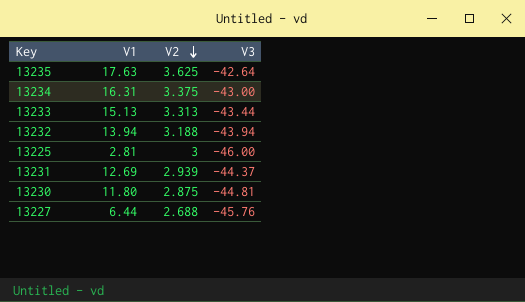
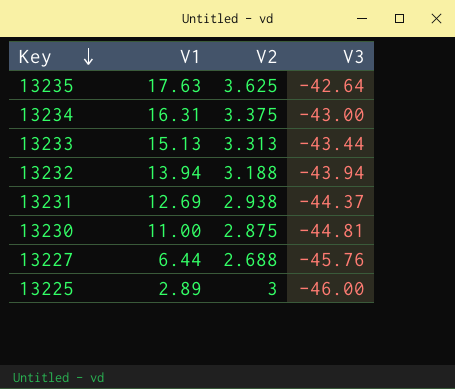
row order: V2 descending -> Key descending
13231 | V2: 2.939 -> 2.938
13230 | V1: 11.80 -> 11.00
13225 | V1: 2.81 -> 2.89

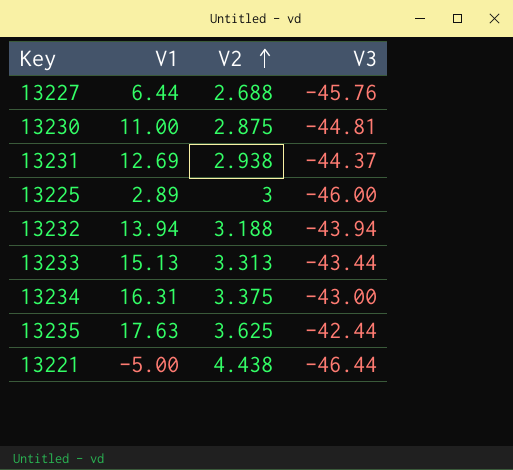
row order: Key descending -> V2 ascending
13235 | V3: -42.64 -> -42.44
row 13221: none -> -5.00 | 4.438 | -46.44

